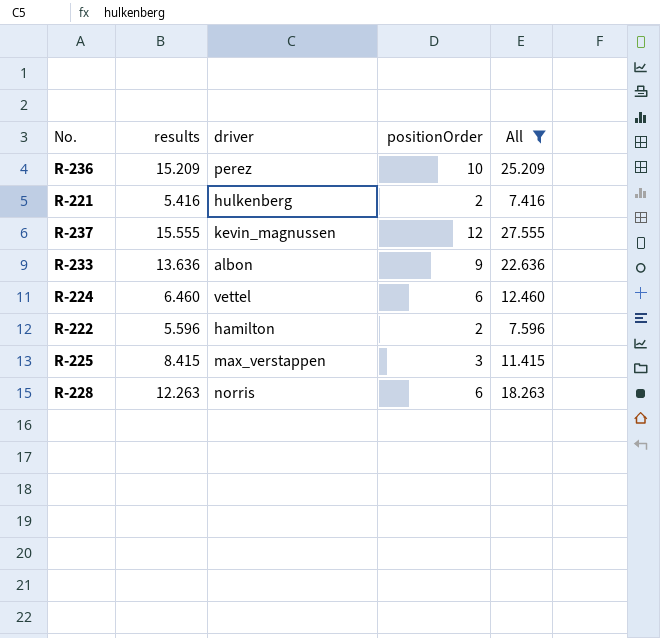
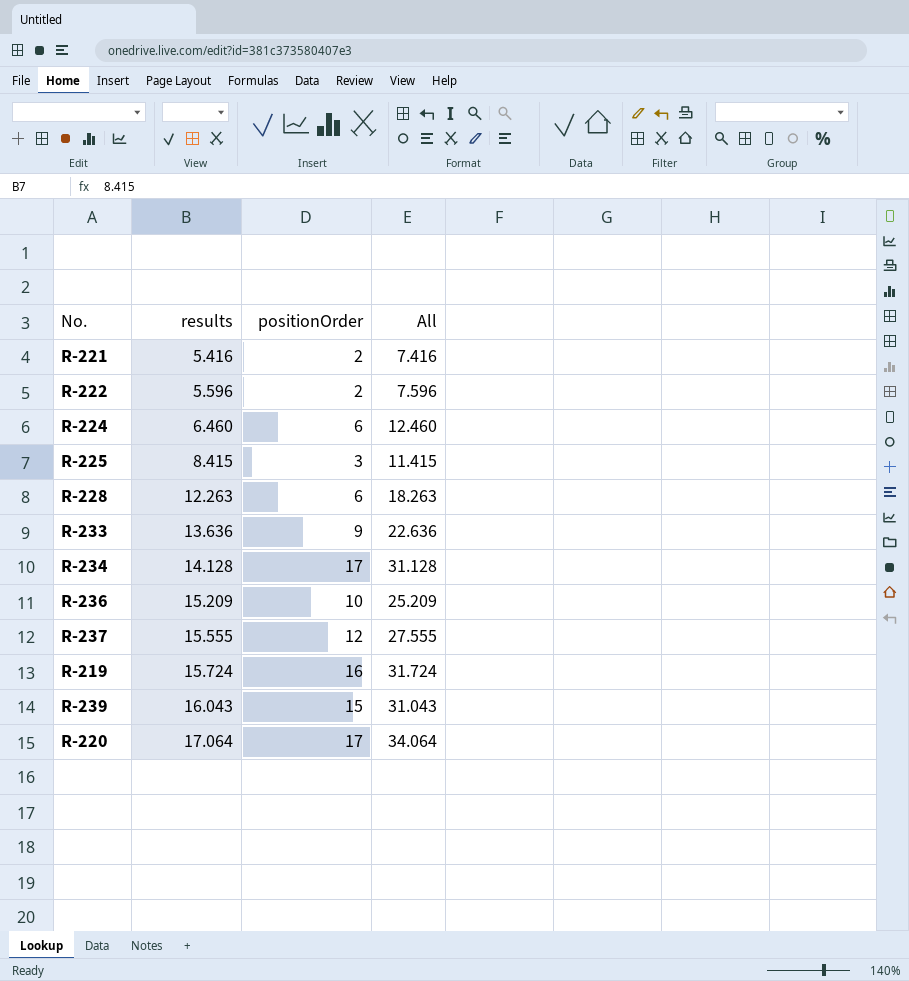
filter: All <= 27.555 -> none
row order: none -> results ascending
column driver | position: 3 -> none

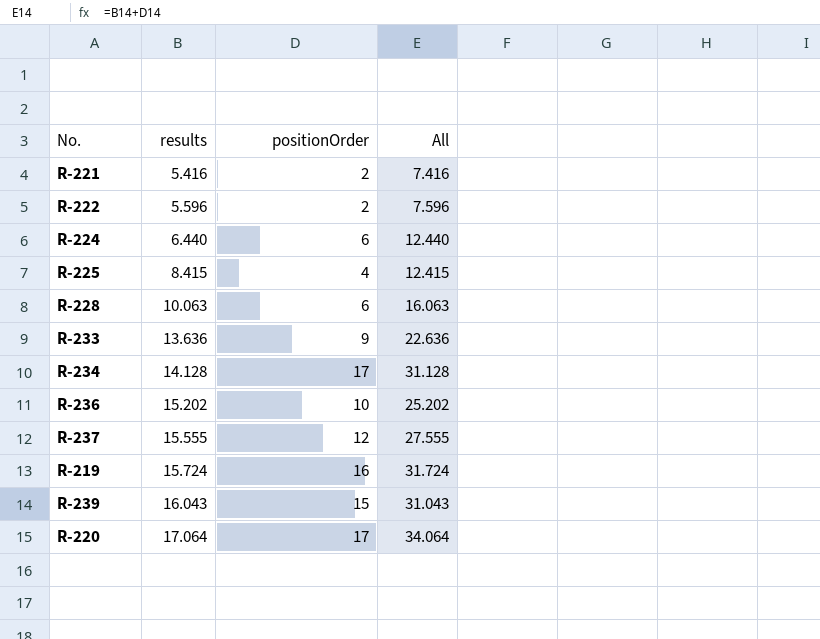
R-224 | results: 6.460 -> 6.440
R-224 | All: 12.460 -> 12.440
R-225 | positionOrder: 3 -> 4
R-225 | All: 11.415 -> 12.415
R-228 | results: 12.263 -> 10.063
R-228 | All: 18.263 -> 16.063
R-236 | results: 15.209 -> 15.202
R-236 | All: 25.209 -> 25.202

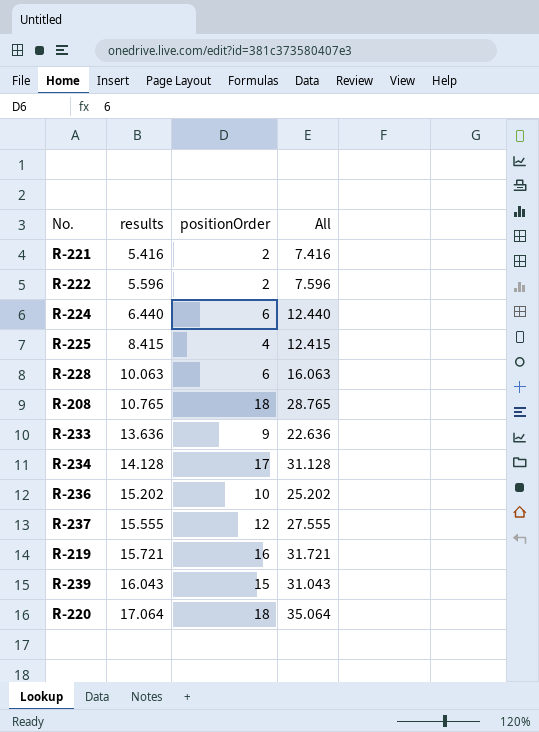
row R-208: none -> 10.765 | 18 | 28.765
R-219 | results: 15.724 -> 15.721
R-219 | All: 31.724 -> 31.721
R-220 | positionOrder: 17 -> 18
R-220 | All: 34.064 -> 35.064

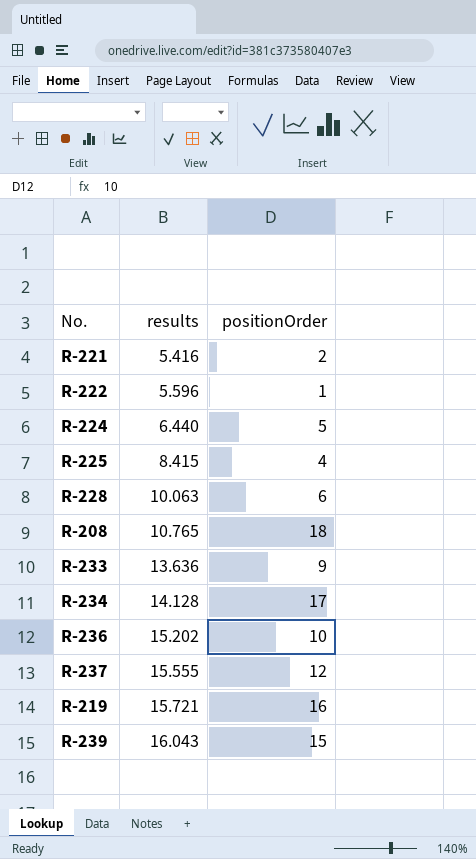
column All | formula: [results] + [positionOrder] -> none
row R-220: 17.064 | 18 | 35.064 -> none
R-222 | positionOrder: 2 -> 1
R-224 | positionOrder: 6 -> 5

